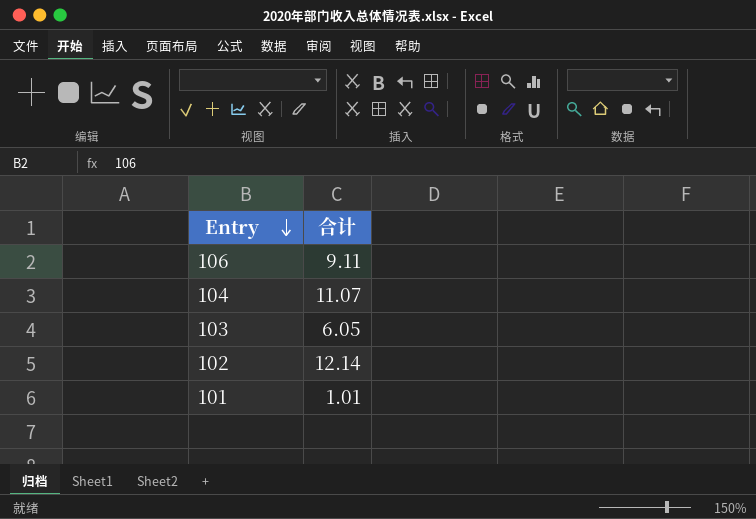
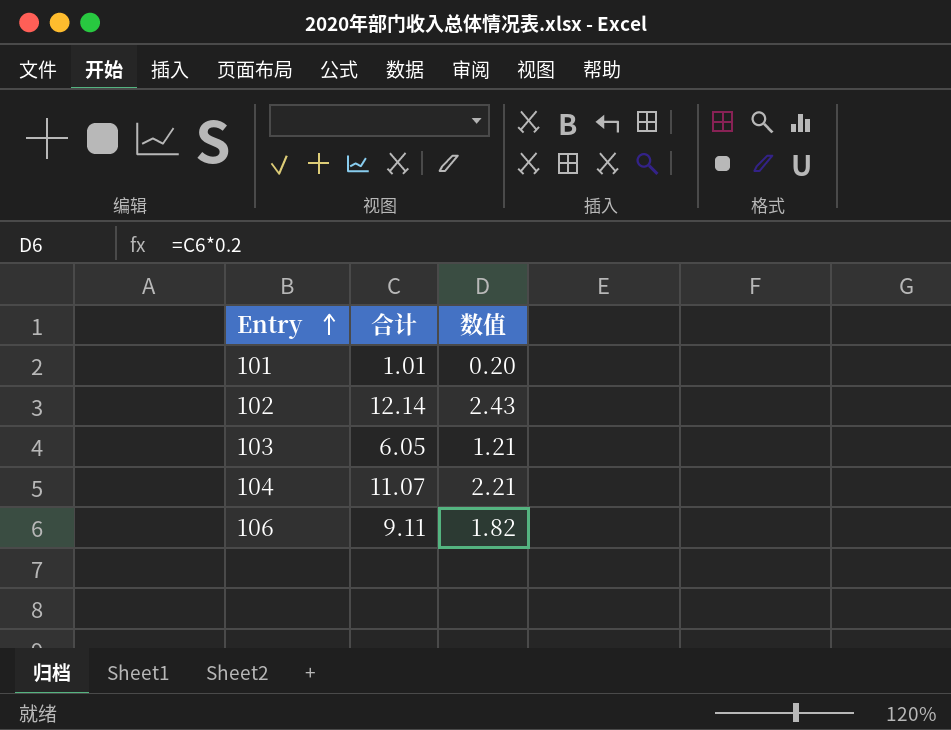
row order: Entry descending -> Entry ascending
column 数值 | formula: none -> [合计] * 0.2

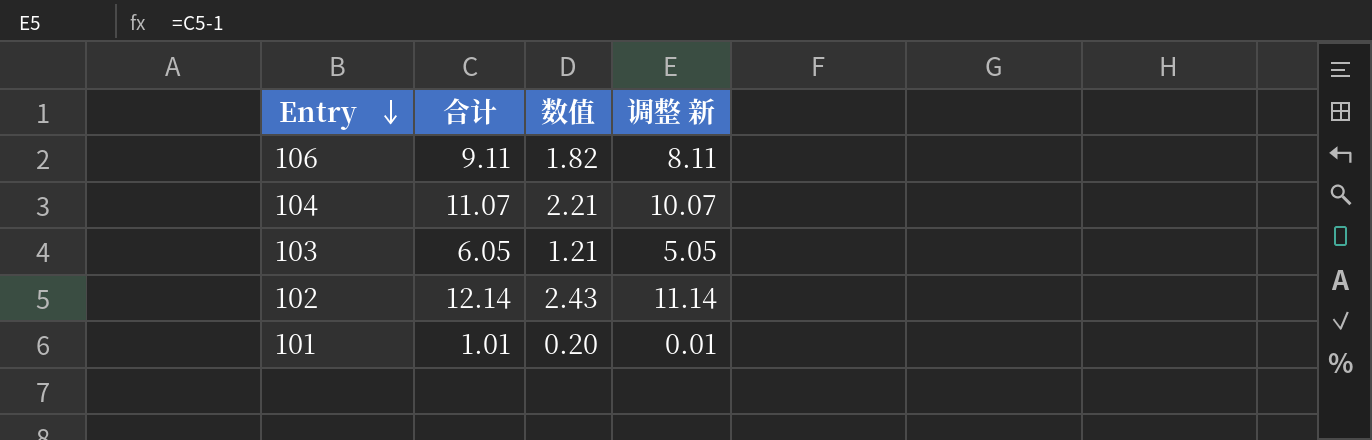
row order: Entry ascending -> Entry descending
column 调整 新 | formula: none -> [合计] - 1

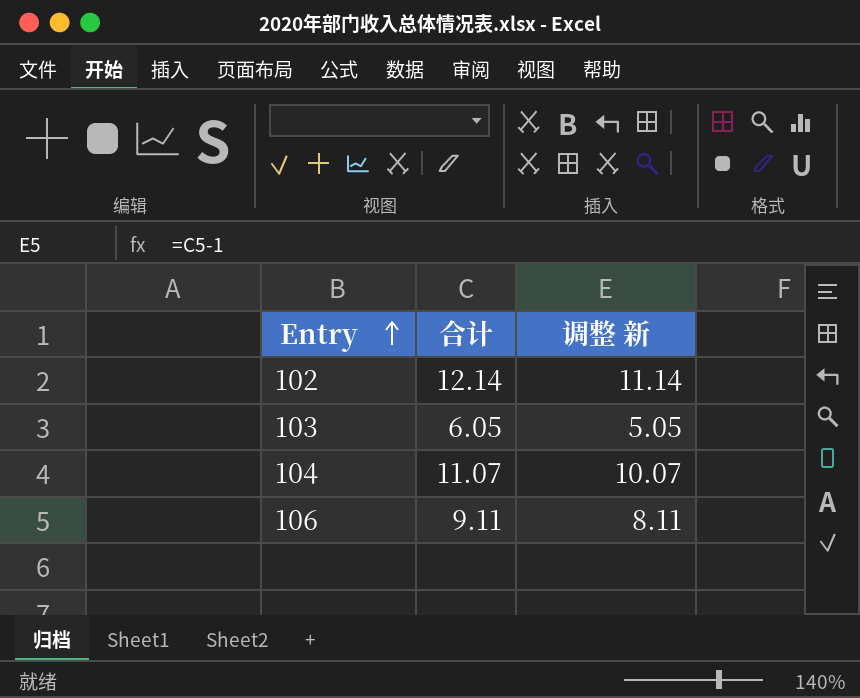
row order: Entry descending -> Entry ascending
column 数值 | formula: [合计] * 0.2 -> none
row 101: 1.01 | 0.20 | 0.01 -> none

